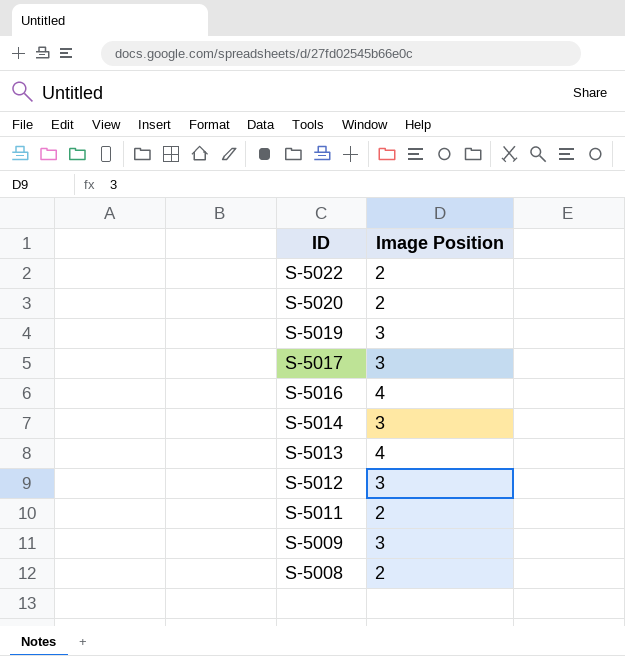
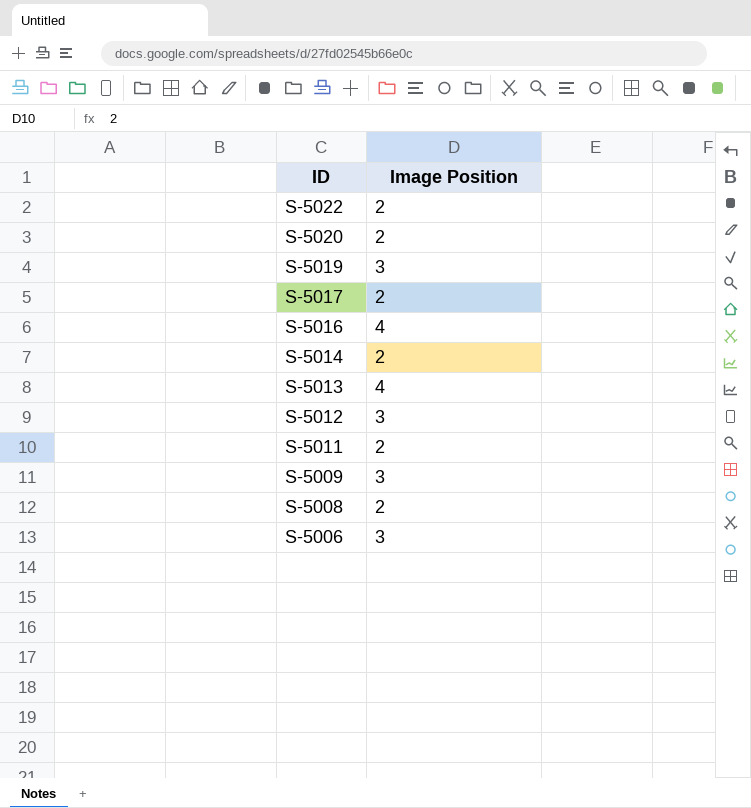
S-5017 | Image Position: 3 -> 2
S-5014 | Image Position: 3 -> 2
row S-5006: none -> 3

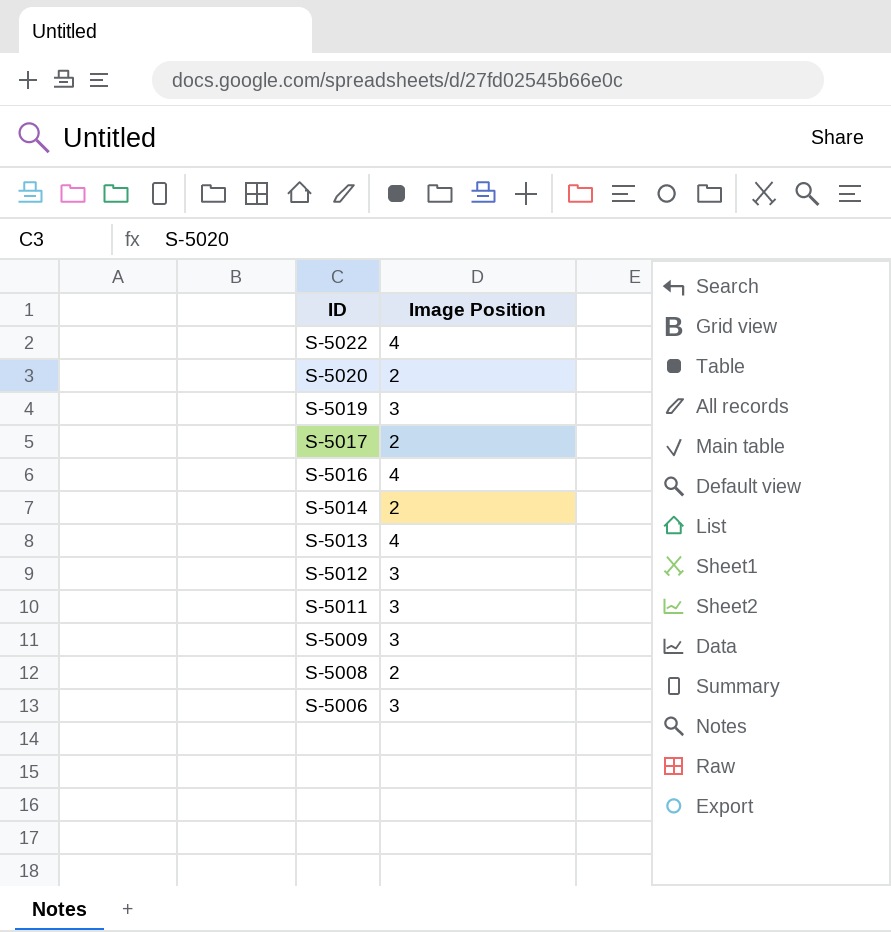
S-5022 | Image Position: 2 -> 4
S-5011 | Image Position: 2 -> 3

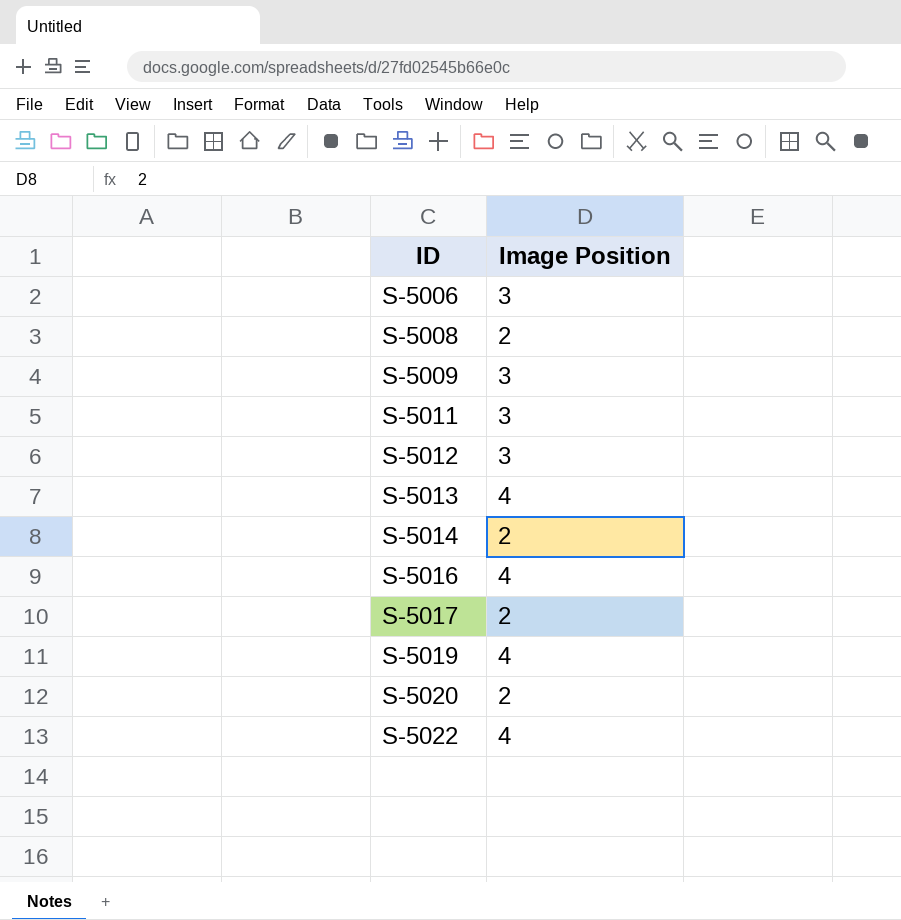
row order: ID descending -> ID ascending
S-5019 | Image Position: 3 -> 4

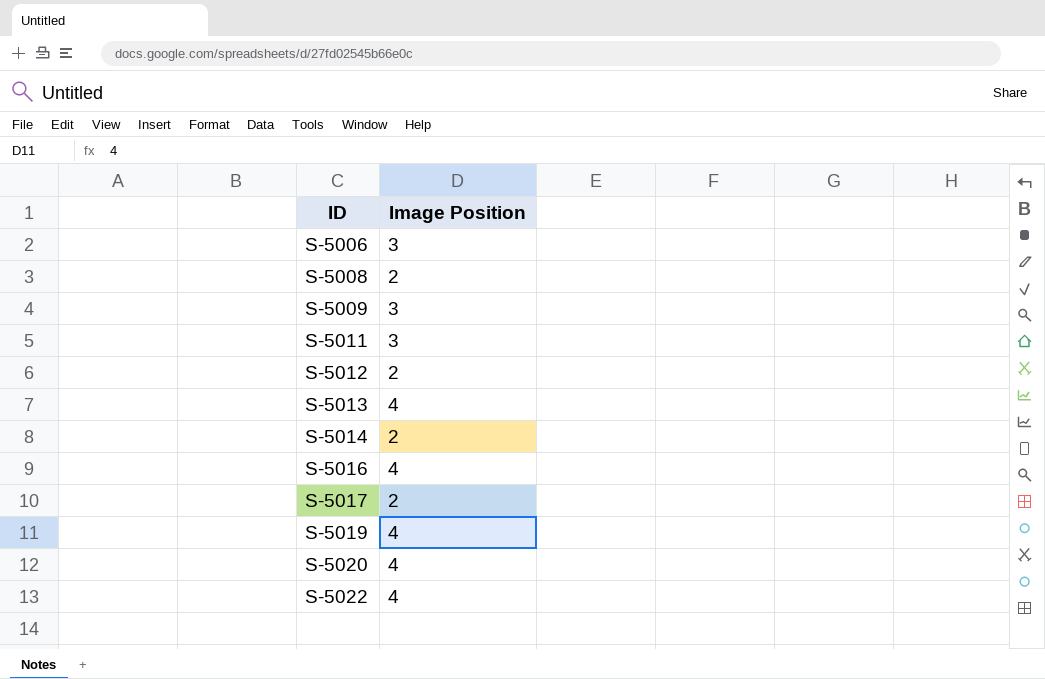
S-5012 | Image Position: 3 -> 2
S-5020 | Image Position: 2 -> 4

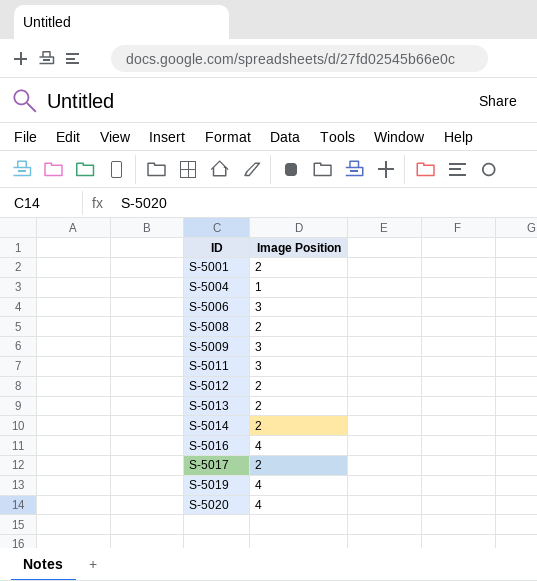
row S-5022: 4 -> none
row S-5001: none -> 2
row S-5004: none -> 1
S-5013 | Image Position: 4 -> 2

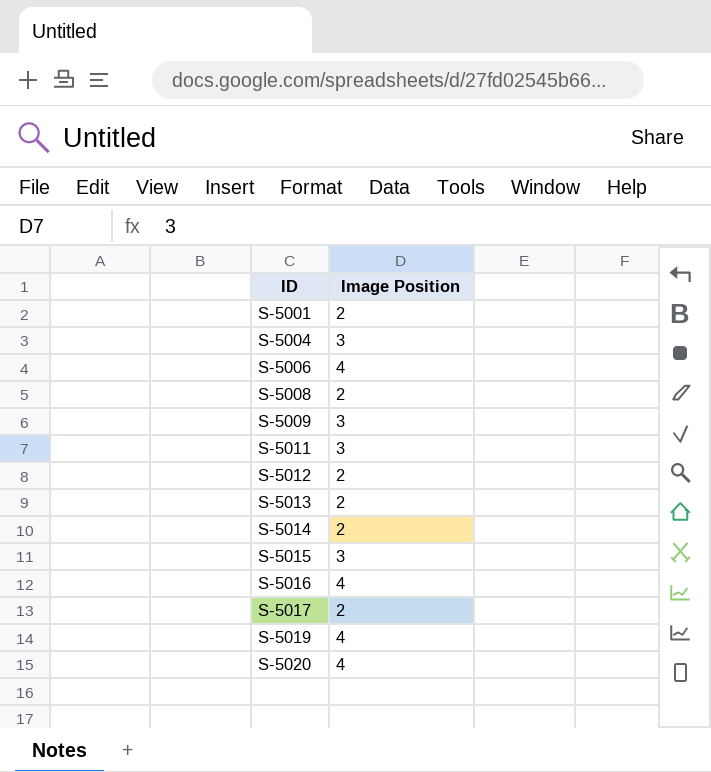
S-5004 | Image Position: 1 -> 3
S-5006 | Image Position: 3 -> 4
row S-5015: none -> 3

